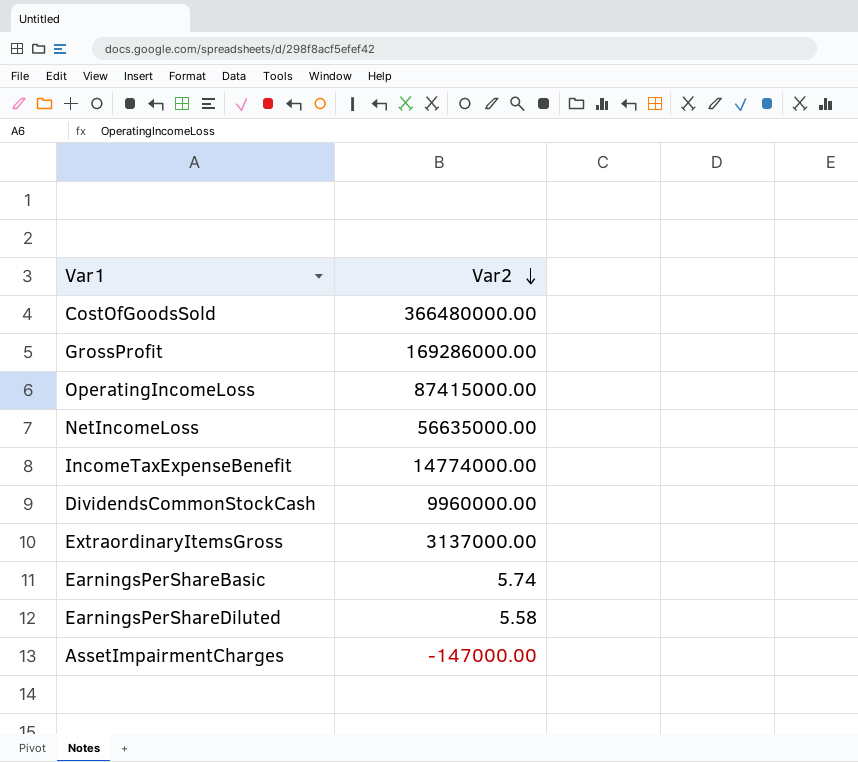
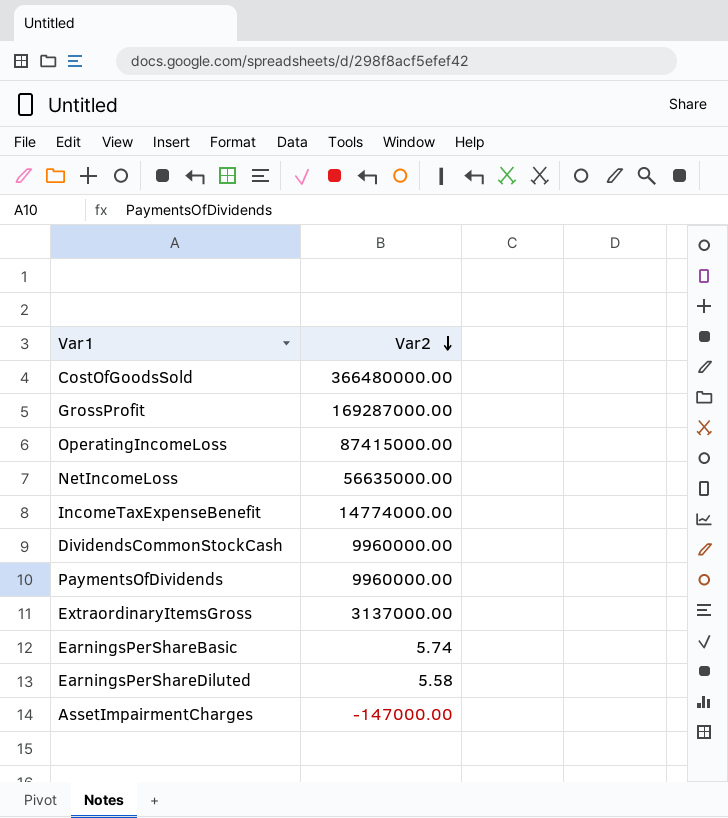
GrossProfit | Var2: 169286000.00 -> 169287000.00
row PaymentsOfDividends: none -> 9960000.00

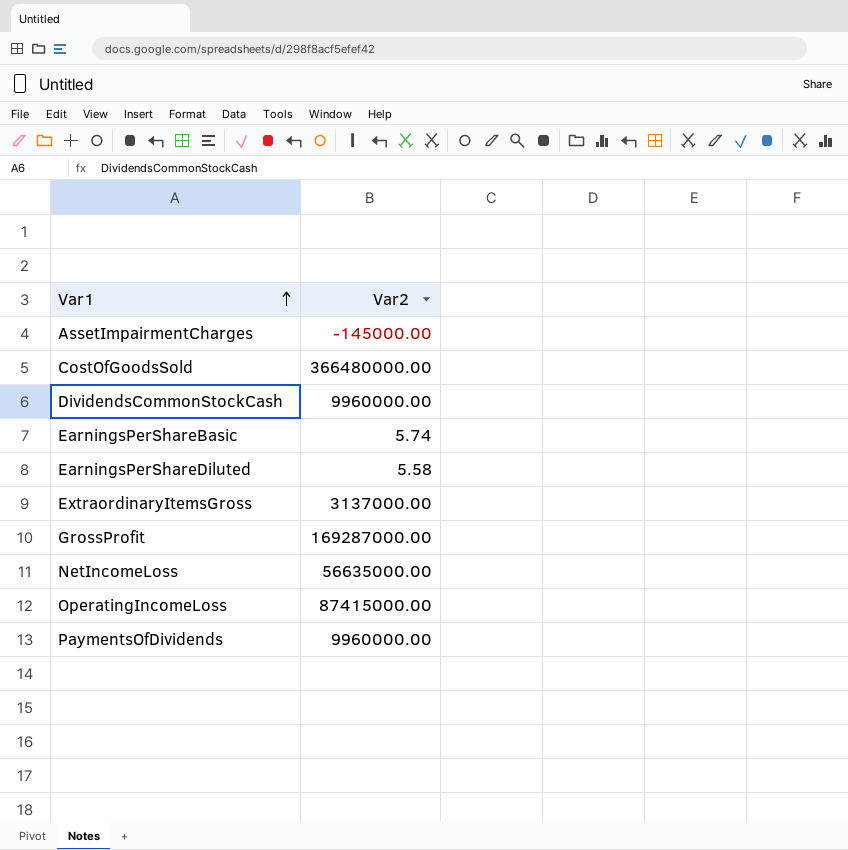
row order: Var2 descending -> Var1 ascending
row IncomeTaxExpenseBenefit: 14774000.00 -> none
AssetImpairmentCharges | Var2: -147000.00 -> -145000.00

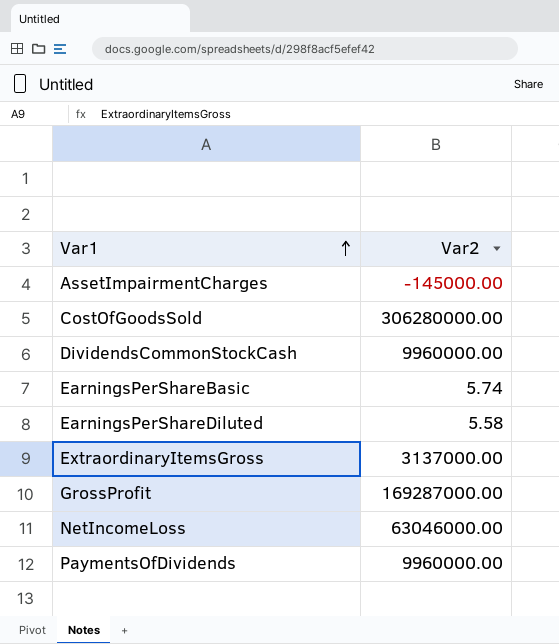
row OperatingIncomeLoss: 87415000.00 -> none
CostOfGoodsSold | Var2: 366480000.00 -> 306280000.00
NetIncomeLoss | Var2: 56635000.00 -> 63046000.00

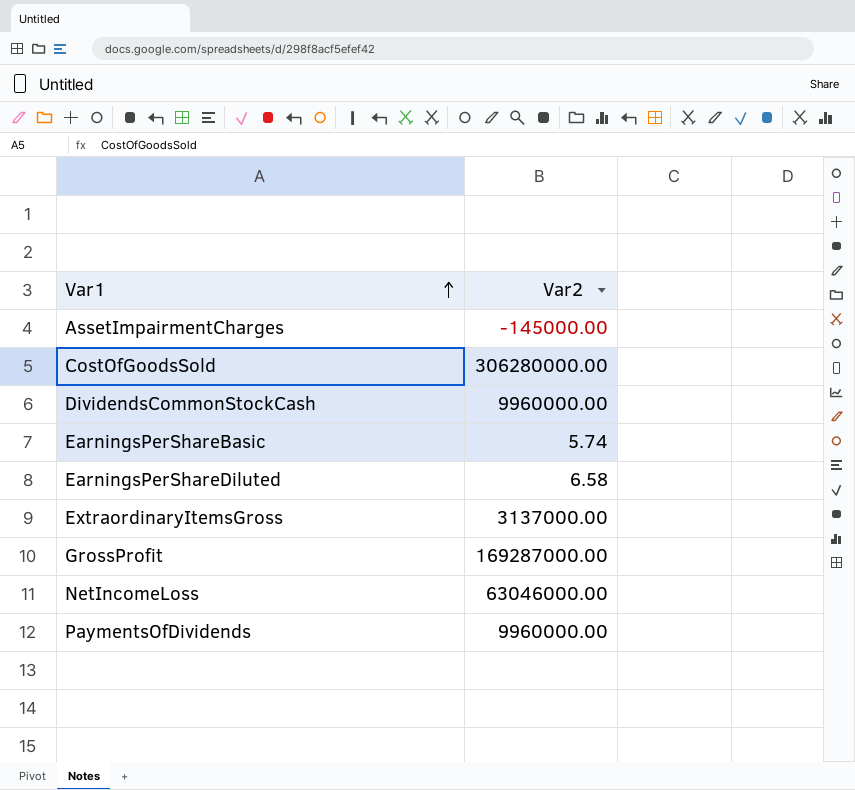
EarningsPerShareDiluted | Var2: 5.58 -> 6.58

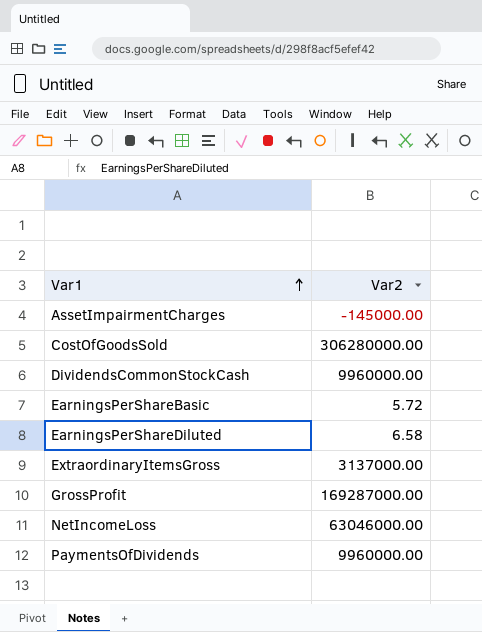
EarningsPerShareBasic | Var2: 5.74 -> 5.72

